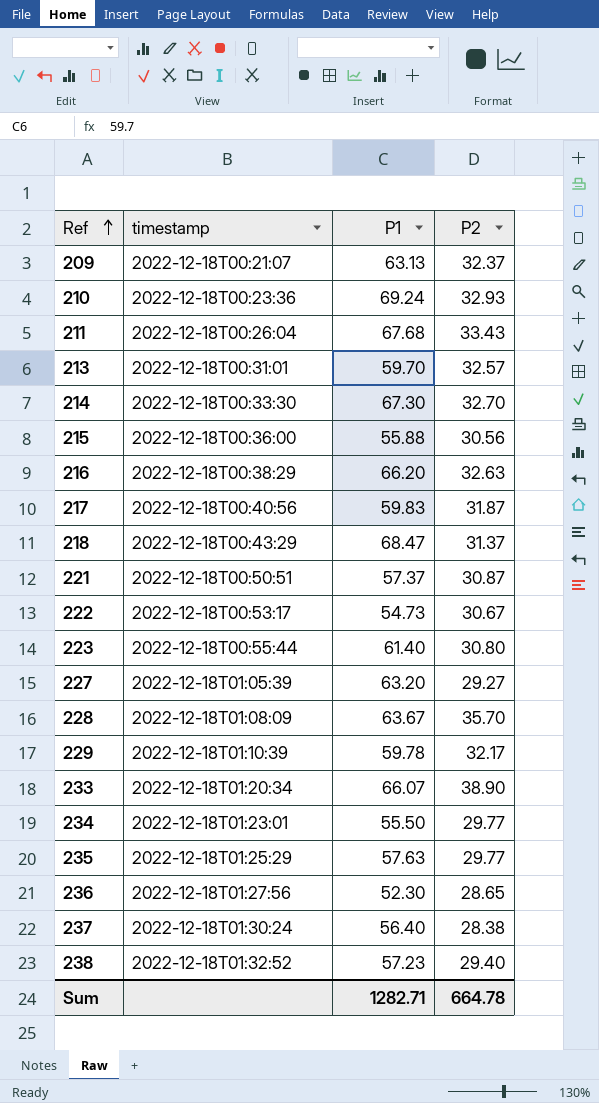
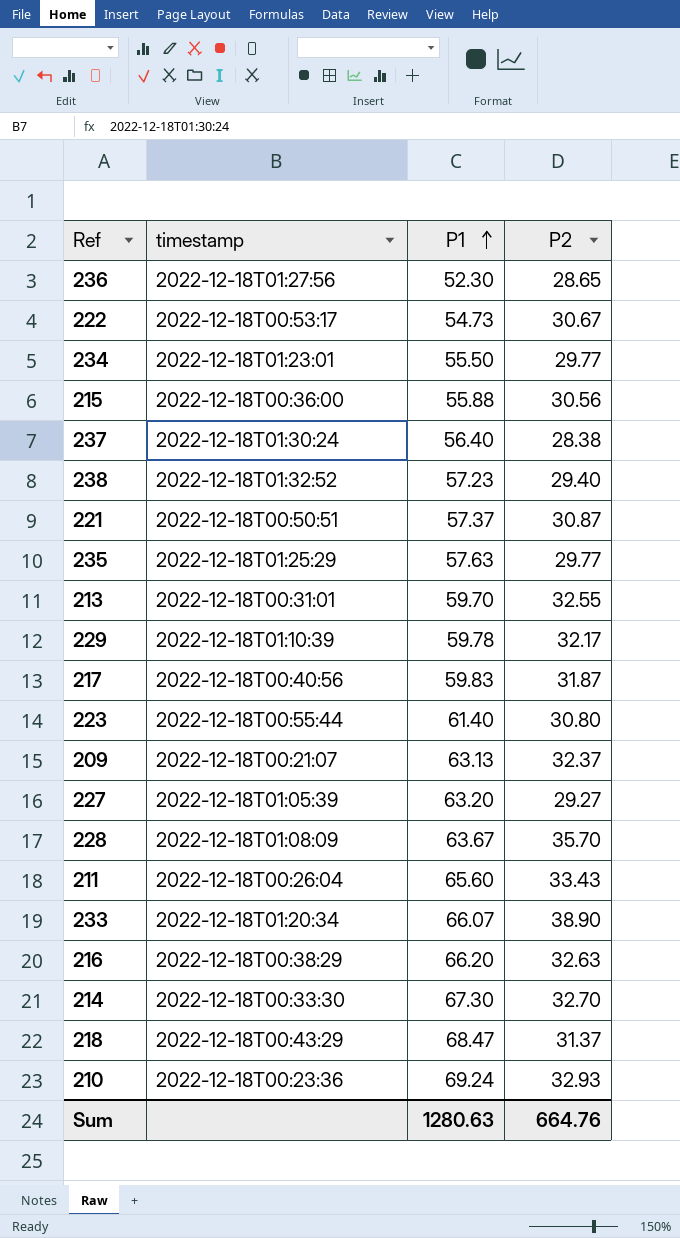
row order: Ref ascending -> P1 ascending
213 | P2: 32.57 -> 32.55
211 | P1: 67.68 -> 65.60
Sum | P1: 1282.71 -> 1280.63
Sum | P2: 664.78 -> 664.76

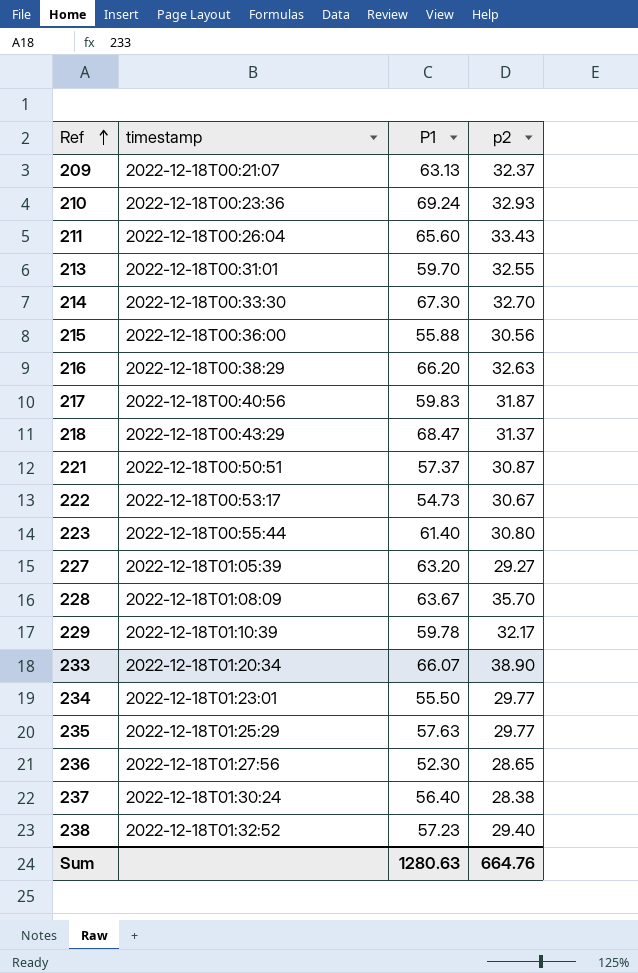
row order: P1 ascending -> Ref ascending
column name: P2 -> p2

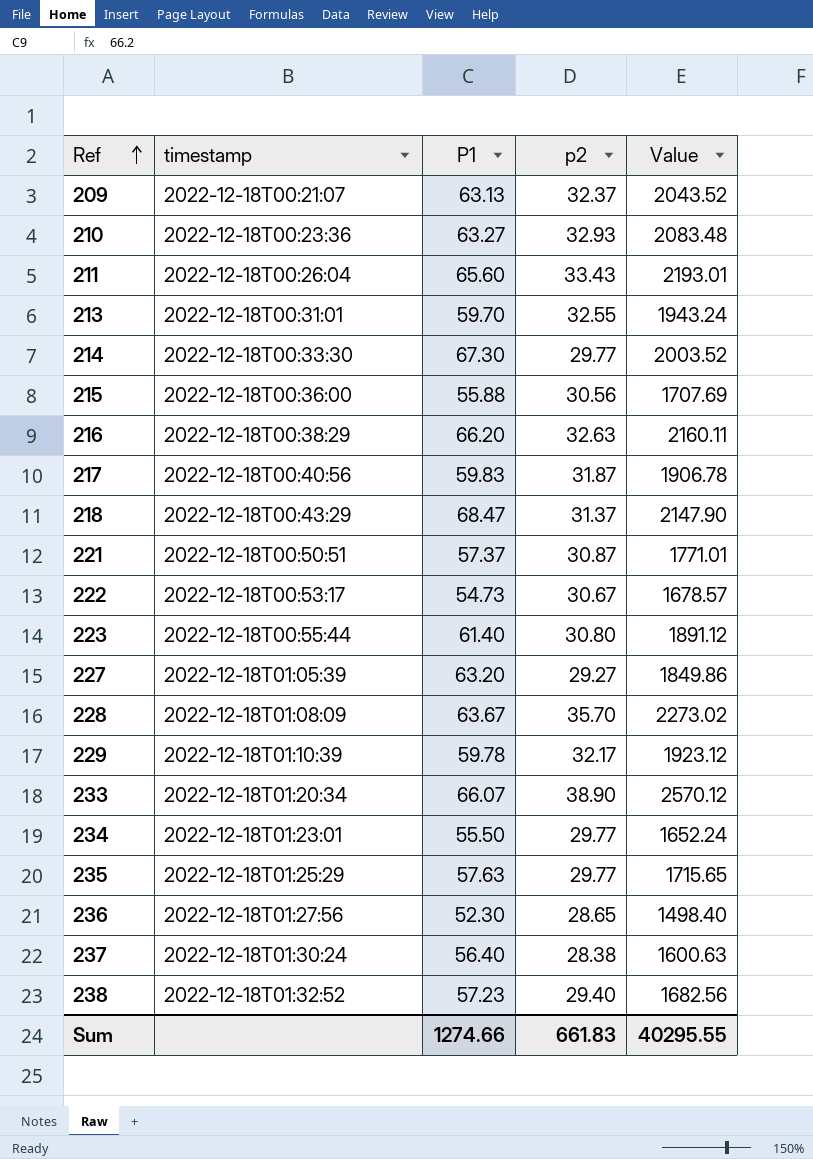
column Value | formula: none -> [P1] * [p2]
210 | P1: 69.24 -> 63.27
214 | p2: 32.70 -> 29.77
Sum | P1: 1280.63 -> 1274.66
Sum | p2: 664.76 -> 661.83

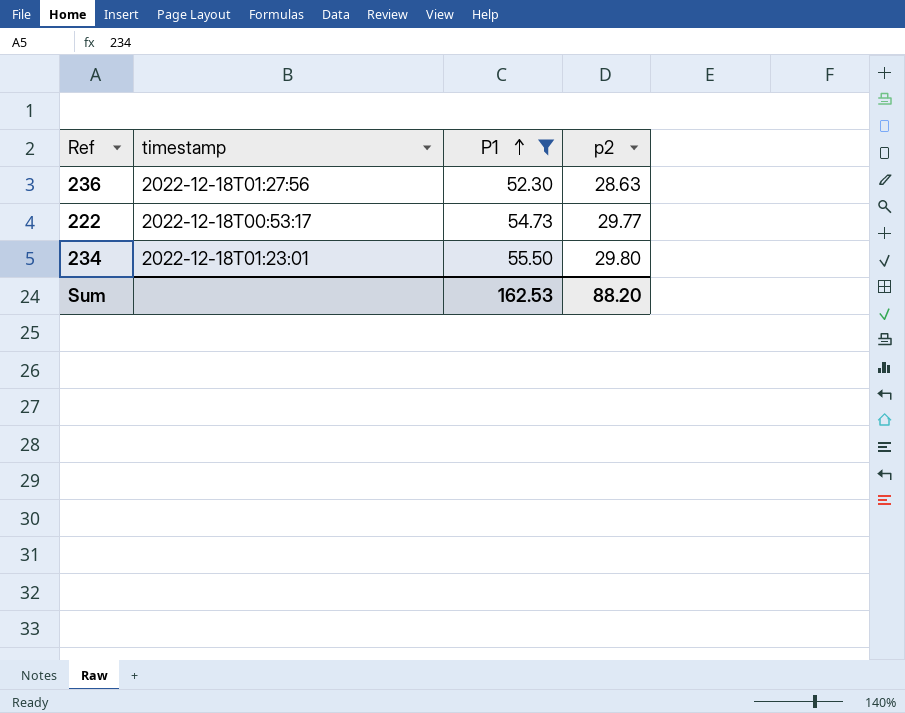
filter: none -> P1 <= 55.50
row order: Ref ascending -> P1 ascending
column Value | formula: [P1] * [p2] -> none
236 | p2: 28.65 -> 28.63
222 | p2: 30.67 -> 29.77
234 | p2: 29.77 -> 29.80
Sum | P1: 1274.66 -> 162.53
Sum | p2: 661.83 -> 88.20

